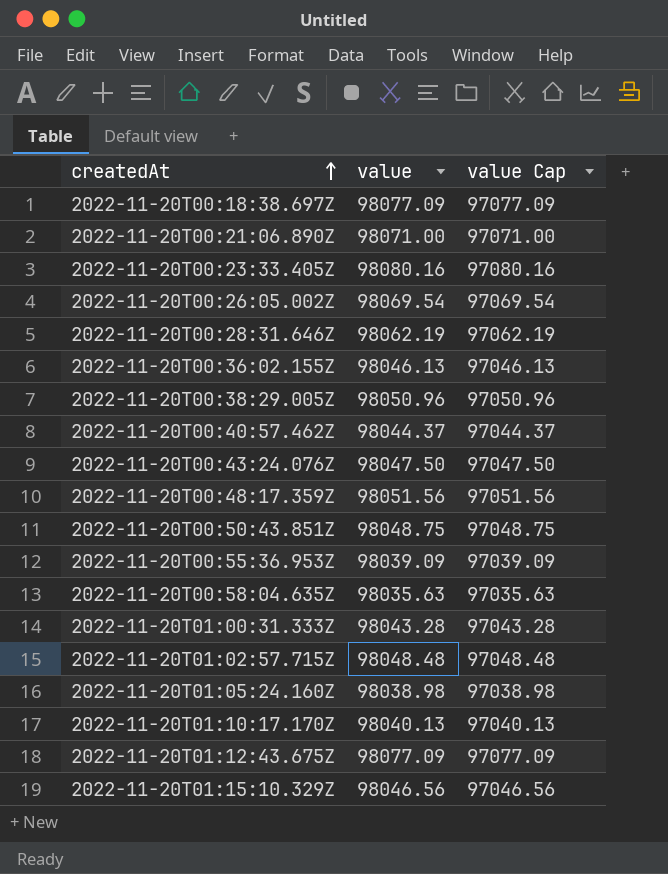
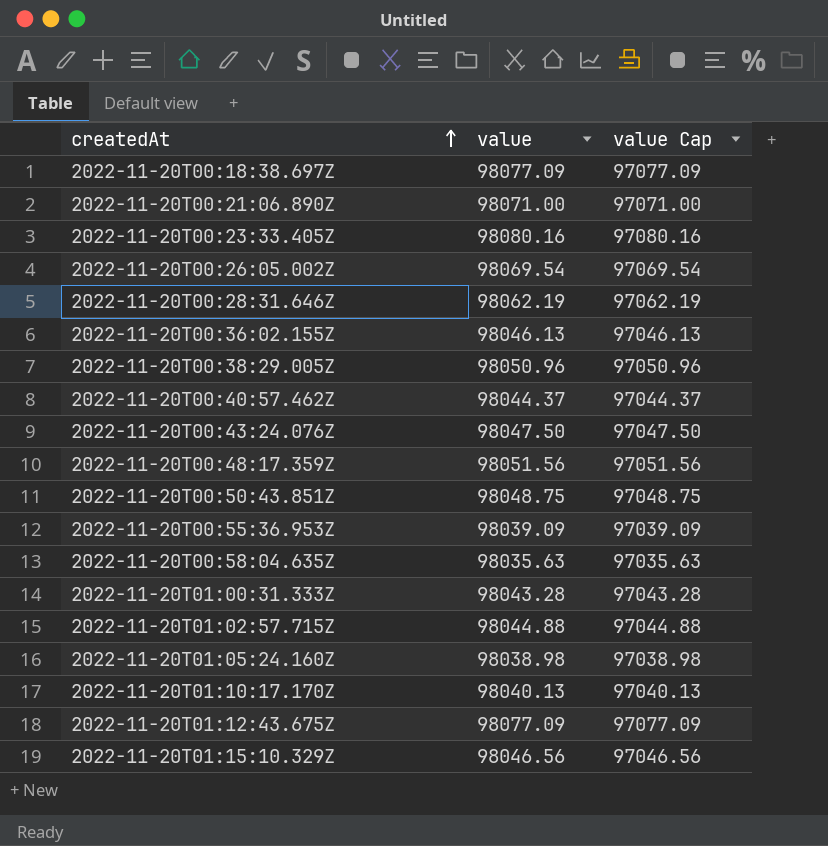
2022-11-20T01:02:57.715Z | value: 98048.48 -> 98044.88
2022-11-20T01:02:57.715Z | value Cap: 97048.48 -> 97044.88

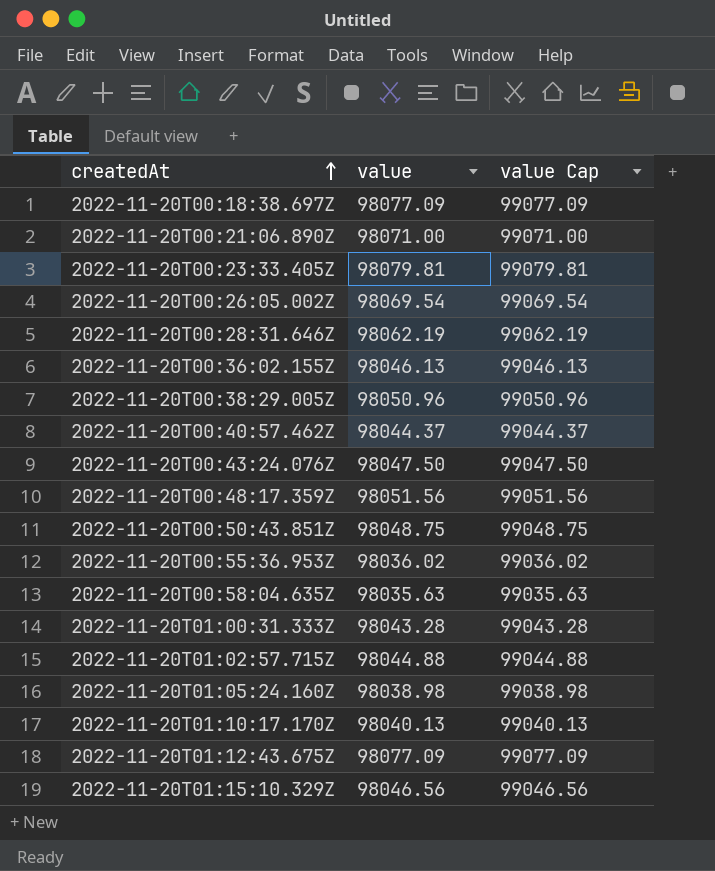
column value Cap | formula: [value] - 1000 -> [value] + 1000
2022-11-20T00:23:33.405Z | value: 98080.16 -> 98079.81
2022-11-20T00:55:36.953Z | value: 98039.09 -> 98036.02

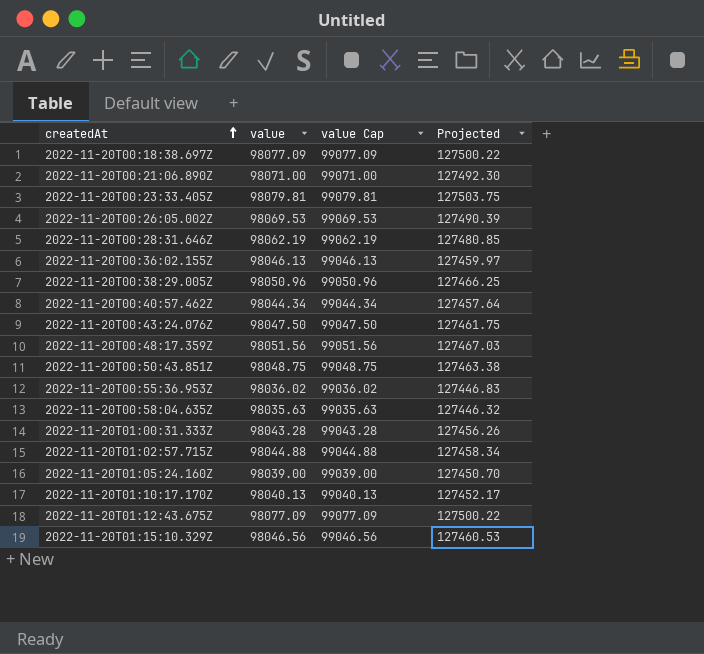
column Projected | formula: none -> [value] * 1.3
2022-11-20T00:26:05.002Z | value: 98069.54 -> 98069.53
2022-11-20T00:26:05.002Z | value Cap: 99069.54 -> 99069.53
2022-11-20T00:40:57.462Z | value: 98044.37 -> 98044.34
2022-11-20T00:40:57.462Z | value Cap: 99044.37 -> 99044.34
2022-11-20T01:05:24.160Z | value: 98038.98 -> 98039.00
2022-11-20T01:05:24.160Z | value Cap: 99038.98 -> 99039.00

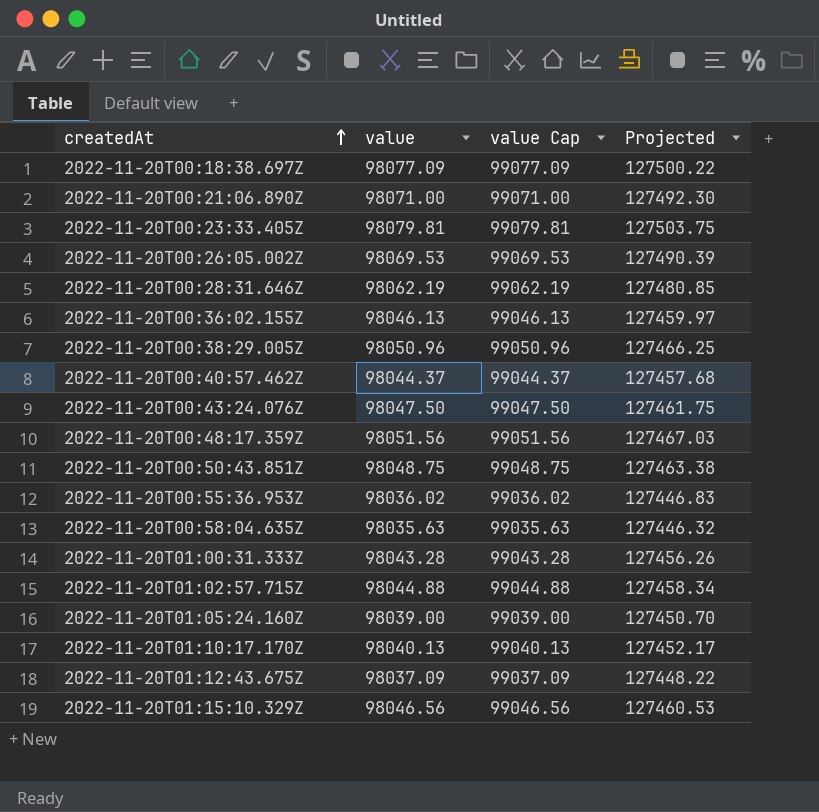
2022-11-20T00:40:57.462Z | value: 98044.34 -> 98044.37
2022-11-20T00:40:57.462Z | value Cap: 99044.34 -> 99044.37
2022-11-20T00:40:57.462Z | Projected: 127457.64 -> 127457.68
2022-11-20T01:12:43.675Z | value: 98077.09 -> 98037.09
2022-11-20T01:12:43.675Z | value Cap: 99077.09 -> 99037.09
2022-11-20T01:12:43.675Z | Projected: 127500.22 -> 127448.22

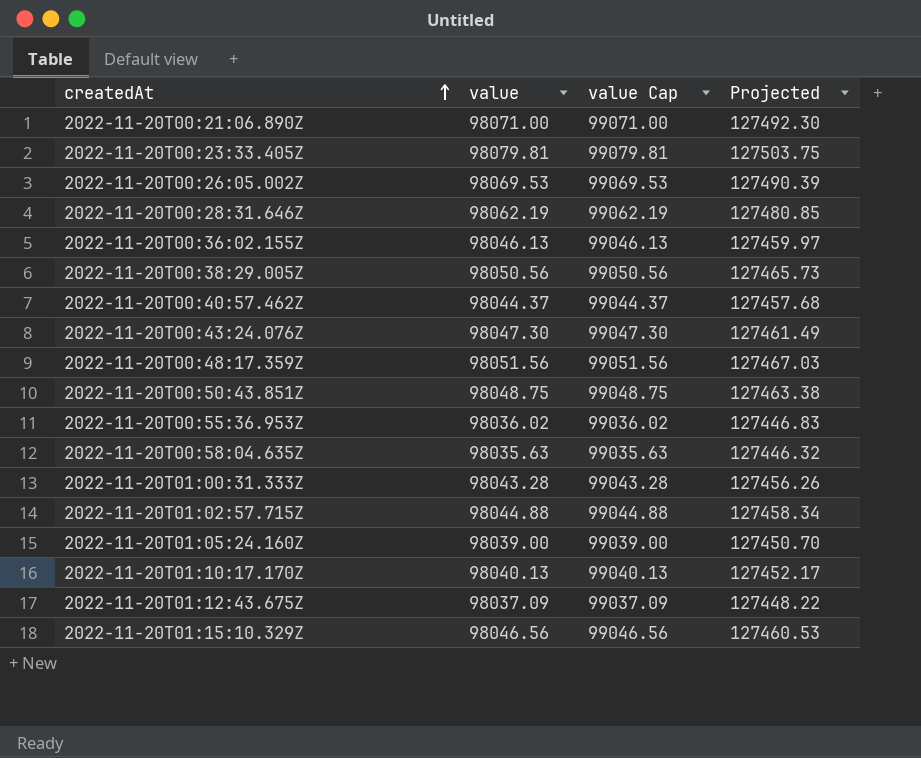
row 2022-11-20T00:18:38.697Z: 98077.09 | 99077.09 | 127500.22 -> none
2022-11-20T00:38:29.005Z | value: 98050.96 -> 98050.56
2022-11-20T00:38:29.005Z | value Cap: 99050.96 -> 99050.56
2022-11-20T00:38:29.005Z | Projected: 127466.25 -> 127465.73
2022-11-20T00:43:24.076Z | value: 98047.50 -> 98047.30
2022-11-20T00:43:24.076Z | value Cap: 99047.50 -> 99047.30
2022-11-20T00:43:24.076Z | Projected: 127461.75 -> 127461.49

